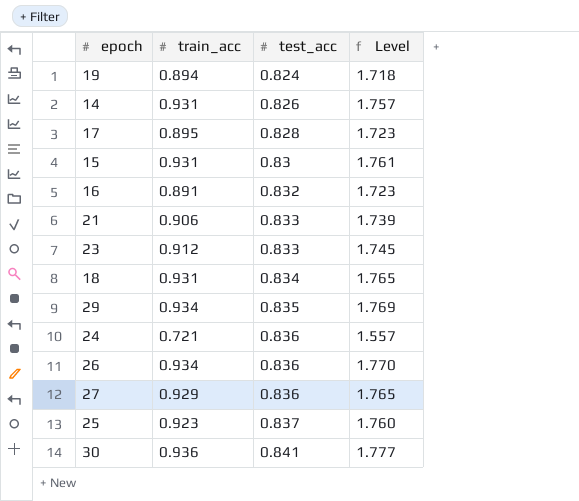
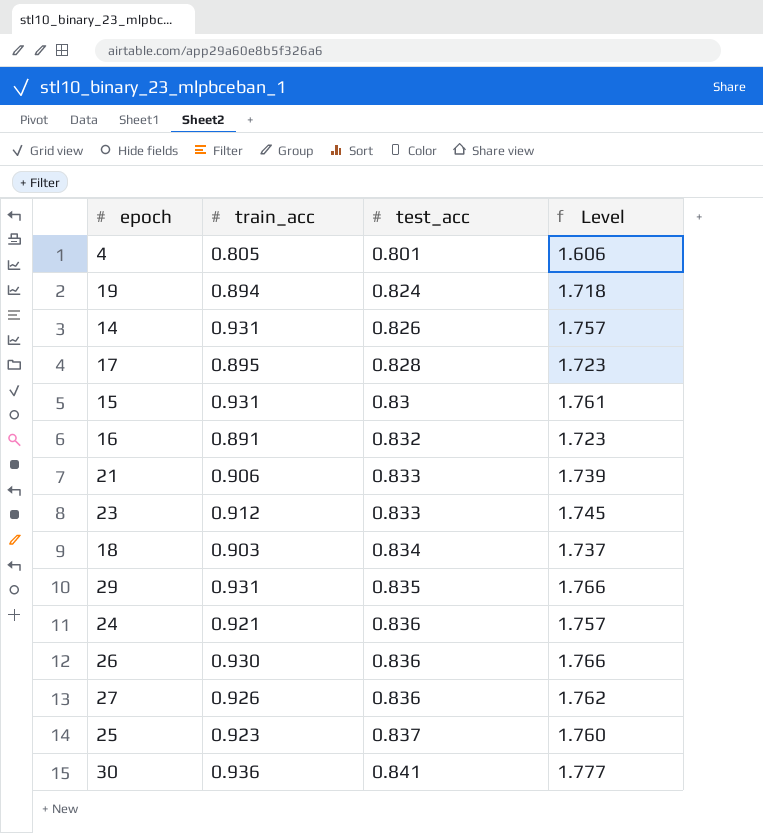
row 4: none -> 0.805 | 0.801 | 1.606
18 | train_acc: 0.931 -> 0.903
18 | Level: 1.765 -> 1.737
29 | train_acc: 0.934 -> 0.931
29 | Level: 1.769 -> 1.766
24 | train_acc: 0.721 -> 0.921
24 | Level: 1.557 -> 1.757
26 | train_acc: 0.934 -> 0.930
26 | Level: 1.770 -> 1.766
27 | train_acc: 0.929 -> 0.926
27 | Level: 1.765 -> 1.762

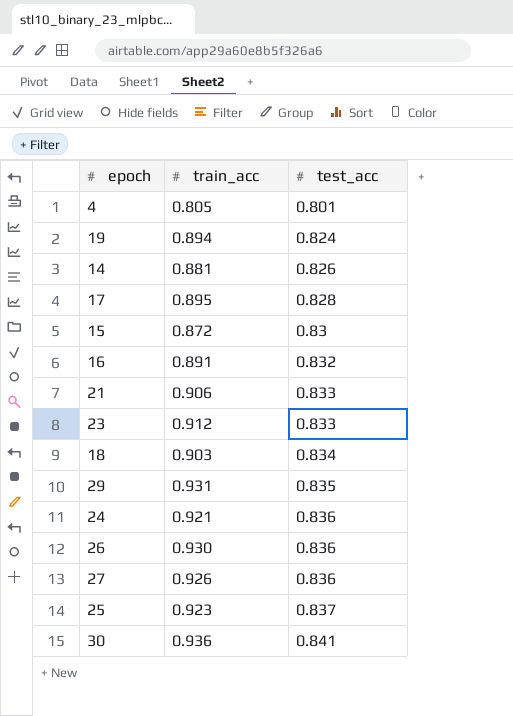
column Level | formula: [train_acc] + [test_acc] -> none
14 | train_acc: 0.931 -> 0.881
15 | train_acc: 0.931 -> 0.872

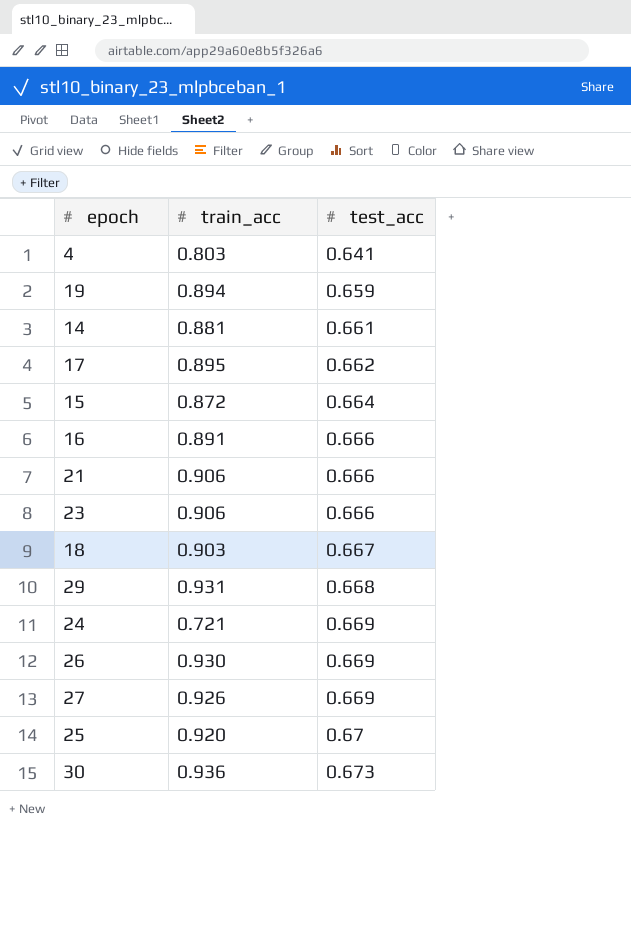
4 | train_acc: 0.805 -> 0.803
4 | test_acc: 0.801 -> 0.641
19 | test_acc: 0.824 -> 0.659
14 | test_acc: 0.826 -> 0.661
17 | test_acc: 0.828 -> 0.662
15 | test_acc: 0.83 -> 0.664
16 | test_acc: 0.832 -> 0.666
21 | test_acc: 0.833 -> 0.666
23 | train_acc: 0.912 -> 0.906
23 | test_acc: 0.833 -> 0.666
18 | test_acc: 0.834 -> 0.667
29 | test_acc: 0.835 -> 0.668
24 | train_acc: 0.921 -> 0.721
24 | test_acc: 0.836 -> 0.669
26 | test_acc: 0.836 -> 0.669
27 | test_acc: 0.836 -> 0.669
25 | train_acc: 0.923 -> 0.920
25 | test_acc: 0.837 -> 0.67
30 | test_acc: 0.841 -> 0.673

